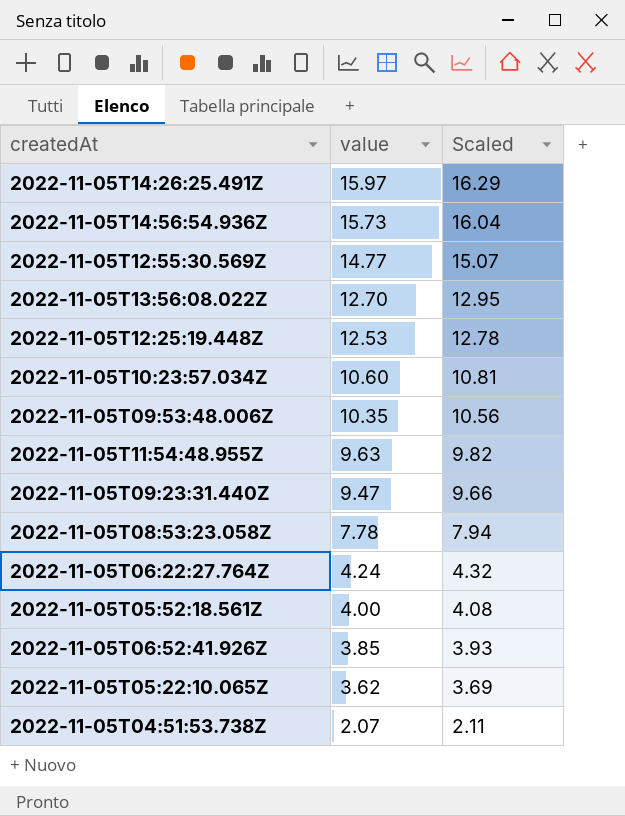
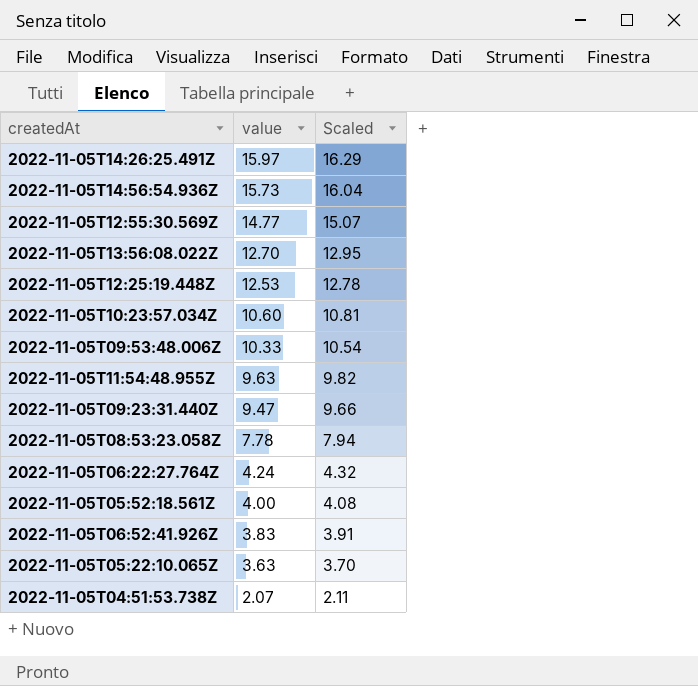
2022-11-05T09:53:48.006Z | value: 10.35 -> 10.33
2022-11-05T09:53:48.006Z | Scaled: 10.56 -> 10.54
2022-11-05T06:52:41.926Z | value: 3.85 -> 3.83
2022-11-05T06:52:41.926Z | Scaled: 3.93 -> 3.91
2022-11-05T05:22:10.065Z | value: 3.62 -> 3.63
2022-11-05T05:22:10.065Z | Scaled: 3.69 -> 3.70

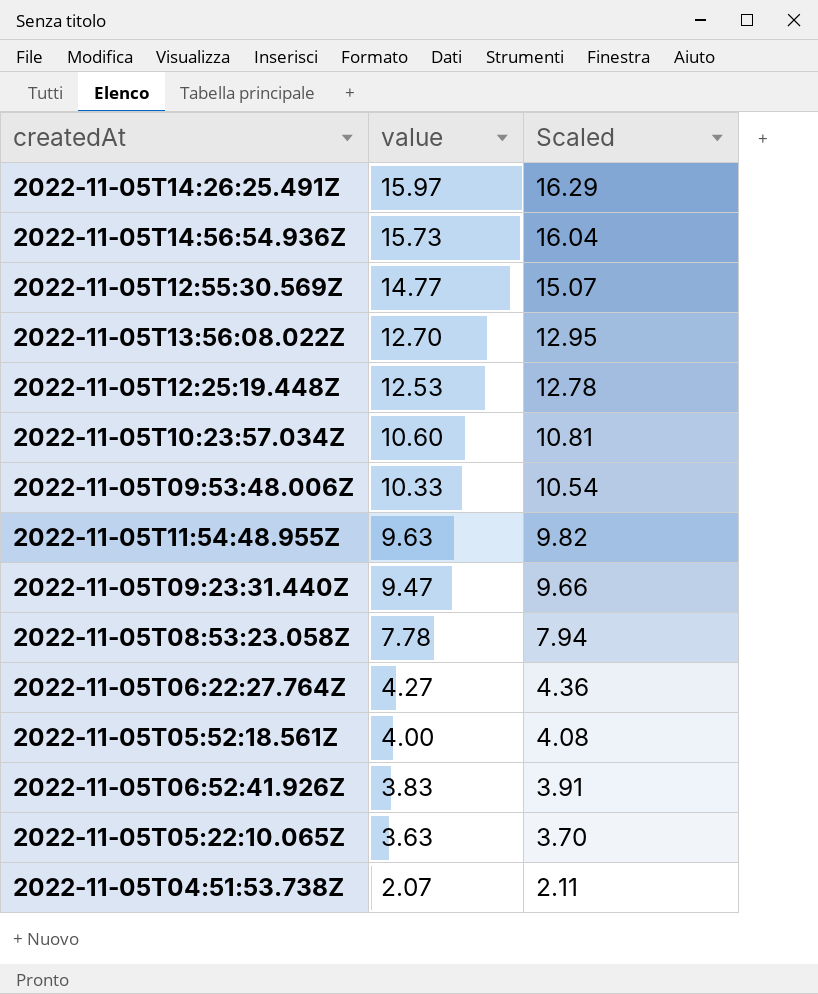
2022-11-05T06:22:27.764Z | value: 4.24 -> 4.27
2022-11-05T06:22:27.764Z | Scaled: 4.32 -> 4.36

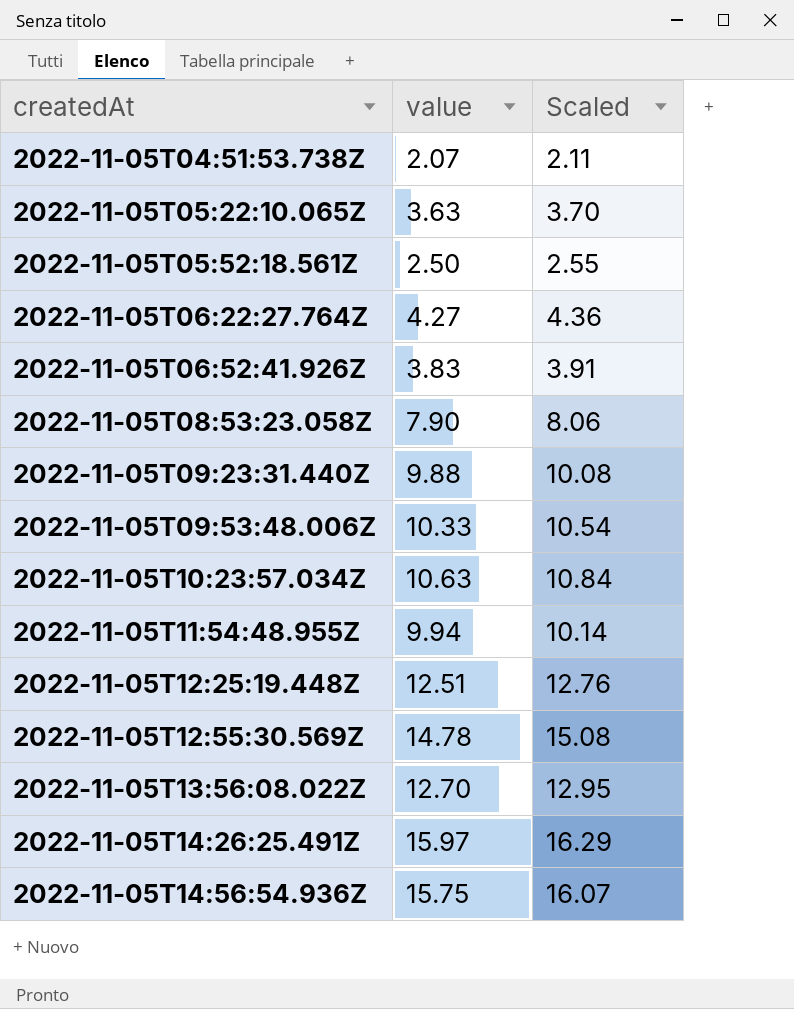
row order: value descending -> createdAt ascending
2022-11-05T05:52:18.561Z | value: 4.00 -> 2.50
2022-11-05T05:52:18.561Z | Scaled: 4.08 -> 2.55
2022-11-05T08:53:23.058Z | value: 7.78 -> 7.90
2022-11-05T08:53:23.058Z | Scaled: 7.94 -> 8.06
2022-11-05T09:23:31.440Z | value: 9.47 -> 9.88
2022-11-05T09:23:31.440Z | Scaled: 9.66 -> 10.08
2022-11-05T10:23:57.034Z | value: 10.60 -> 10.63
2022-11-05T10:23:57.034Z | Scaled: 10.81 -> 10.84
2022-11-05T11:54:48.955Z | value: 9.63 -> 9.94
2022-11-05T11:54:48.955Z | Scaled: 9.82 -> 10.14
2022-11-05T12:25:19.448Z | value: 12.53 -> 12.51
2022-11-05T12:25:19.448Z | Scaled: 12.78 -> 12.76
2022-11-05T12:55:30.569Z | value: 14.77 -> 14.78
2022-11-05T12:55:30.569Z | Scaled: 15.07 -> 15.08
2022-11-05T14:56:54.936Z | value: 15.73 -> 15.75
2022-11-05T14:56:54.936Z | Scaled: 16.04 -> 16.07

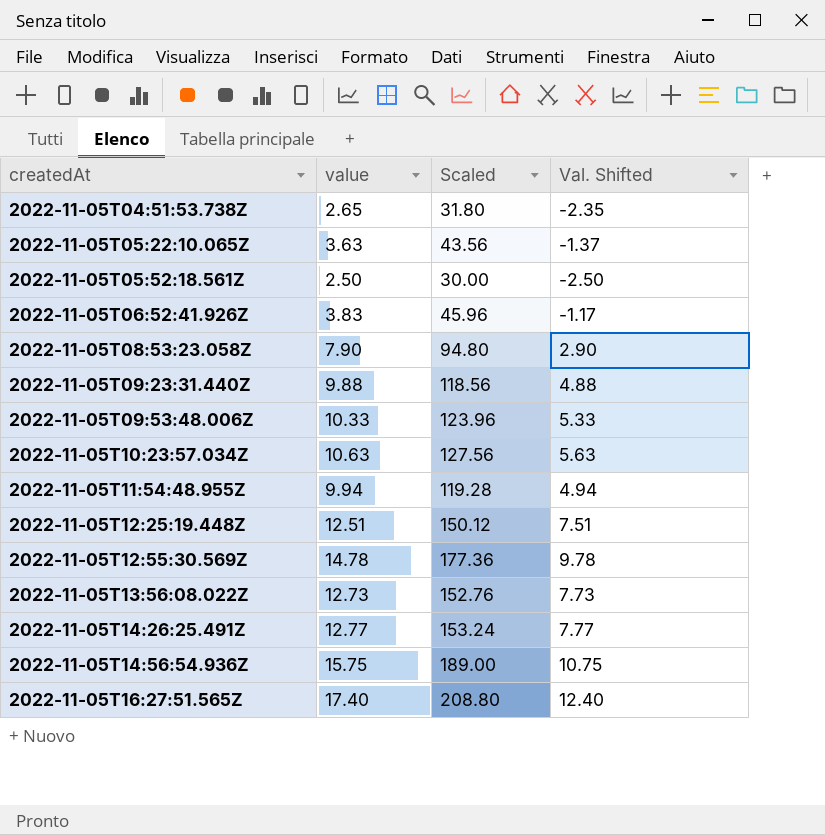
column Scaled | formula: [value] * 1.02 -> [value] * 12
column Val. Shifted | formula: none -> [value] - 5
row 2022-11-05T06:22:27.764Z: 4.27 | 4.36 -> none
2022-11-05T04:51:53.738Z | value: 2.07 -> 2.65
2022-11-05T13:56:08.022Z | value: 12.70 -> 12.73
2022-11-05T14:26:25.491Z | value: 15.97 -> 12.77
row 2022-11-05T16:27:51.565Z: none -> 17.40 | 208.80 | 12.40

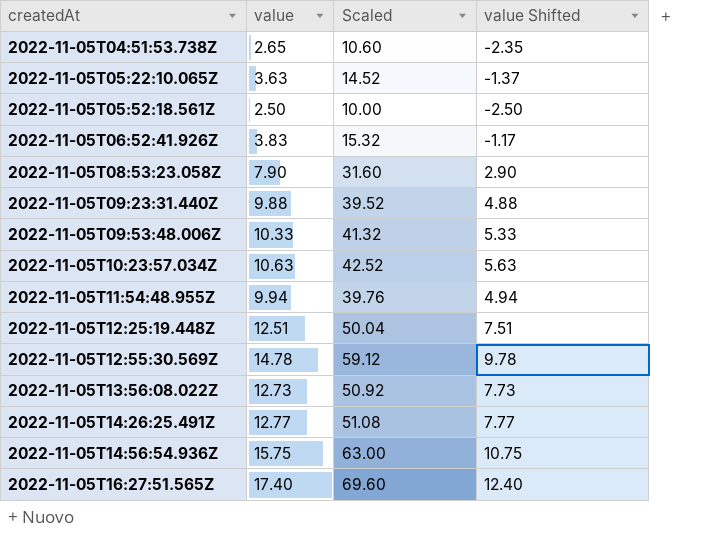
column Scaled | formula: [value] * 12 -> [value] * 4
column name: Val. Shifted -> value Shifted

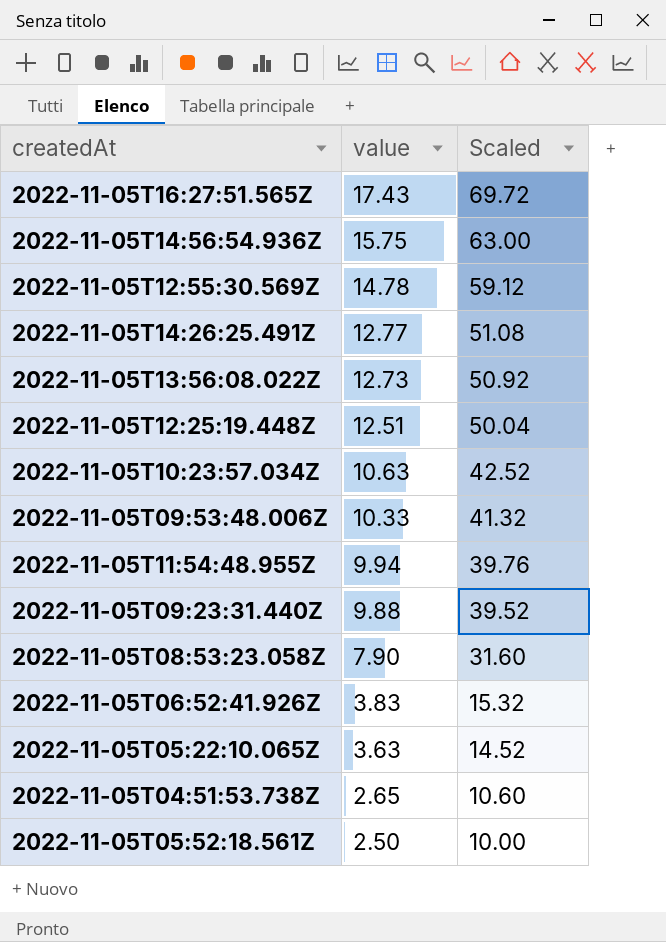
row order: createdAt ascending -> value descending
column value Shifted | formula: [value] - 5 -> none
2022-11-05T16:27:51.565Z | value: 17.40 -> 17.43
2022-11-05T16:27:51.565Z | Scaled: 69.60 -> 69.72

